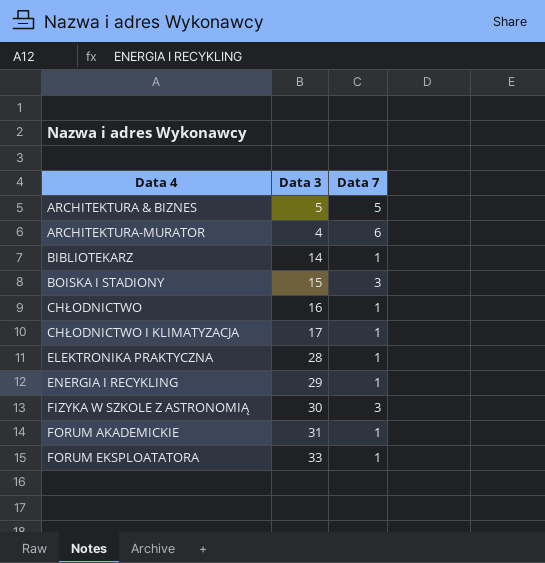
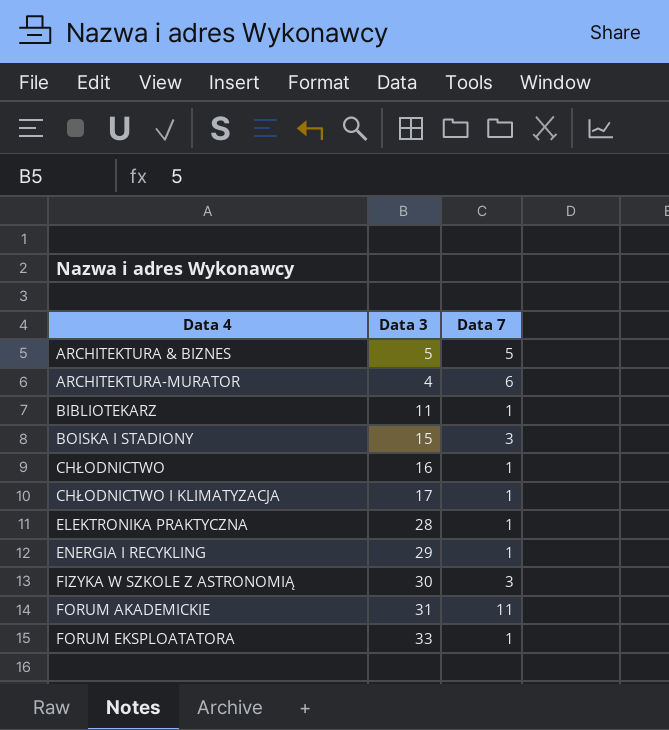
BIBLIOTEKARZ | Data 3: 14 -> 11
FORUM AKADEMICKIE | Data 7: 1 -> 11

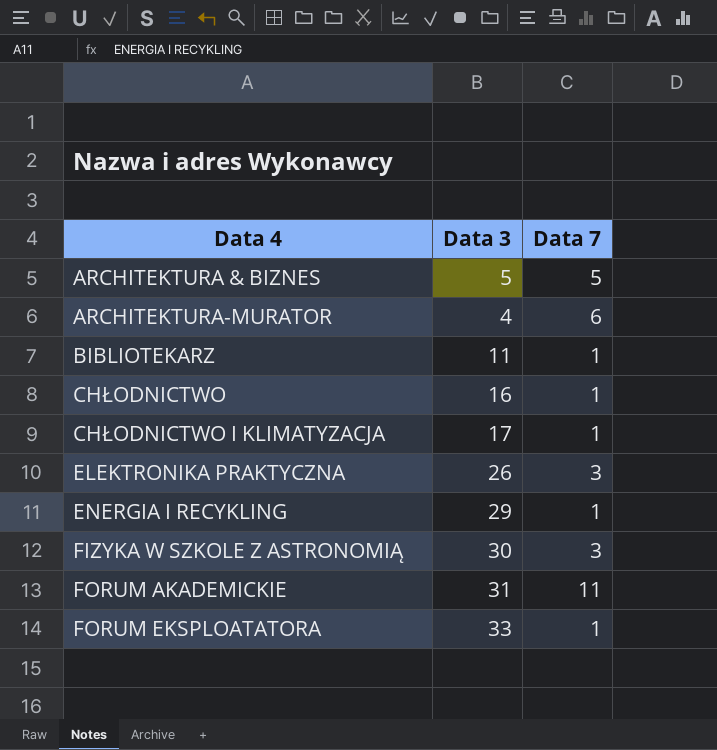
row BOISKA I STADIONY: 15 | 3 -> none
ELEKTRONIKA PRAKTYCZNA | Data 3: 28 -> 26
ELEKTRONIKA PRAKTYCZNA | Data 7: 1 -> 3

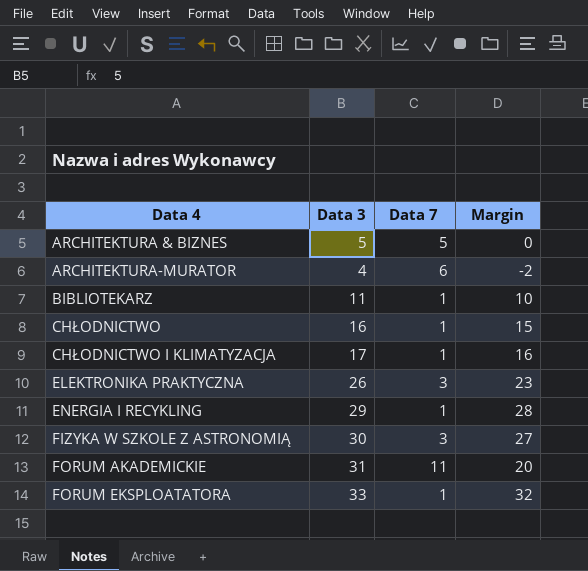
column Margin | formula: none -> [Data 3] - [Data 7]

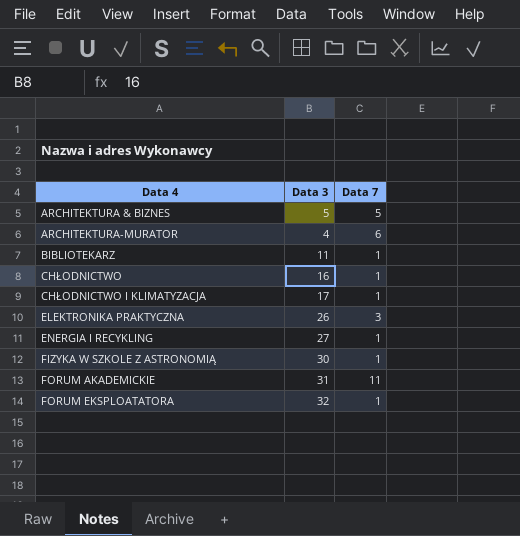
column Margin | formula: [Data 3] - [Data 7] -> none
ENERGIA I RECYKLING | Data 3: 29 -> 27
FIZYKA W SZKOLE Z ASTRONOMIĄ | Data 7: 3 -> 1
FORUM EKSPLOATATORA | Data 3: 33 -> 32

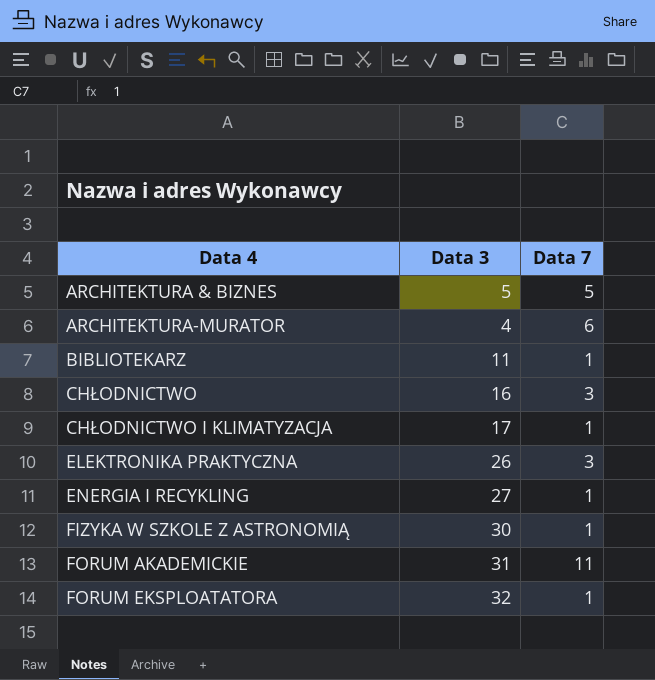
CHŁODNICTWO | Data 7: 1 -> 3

